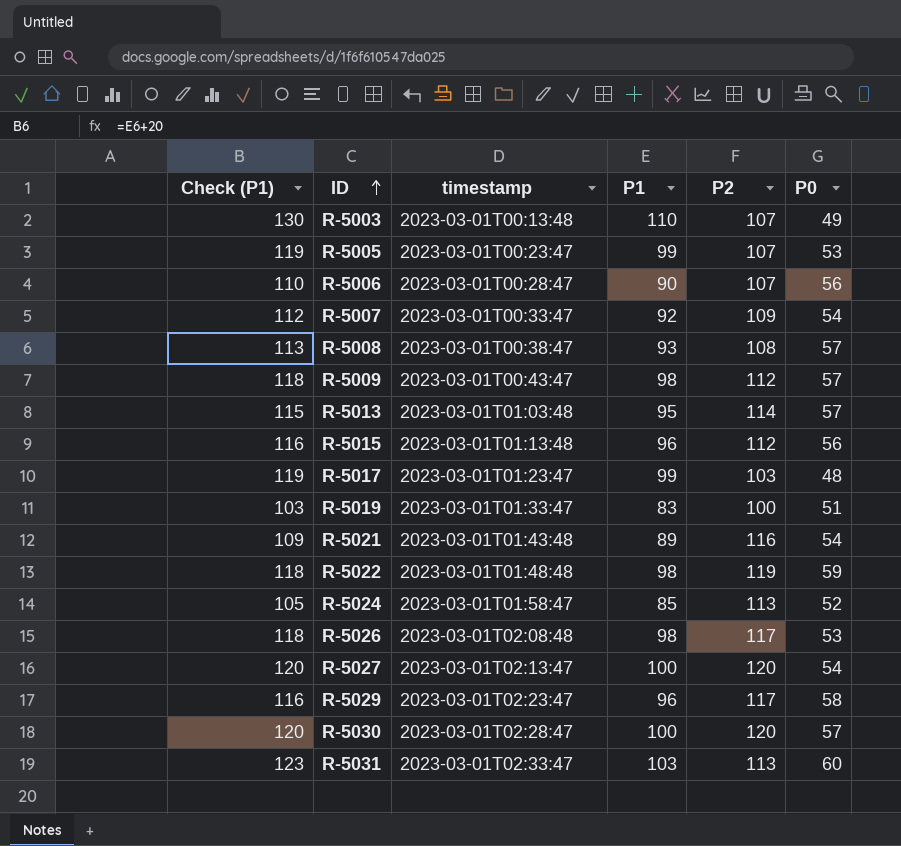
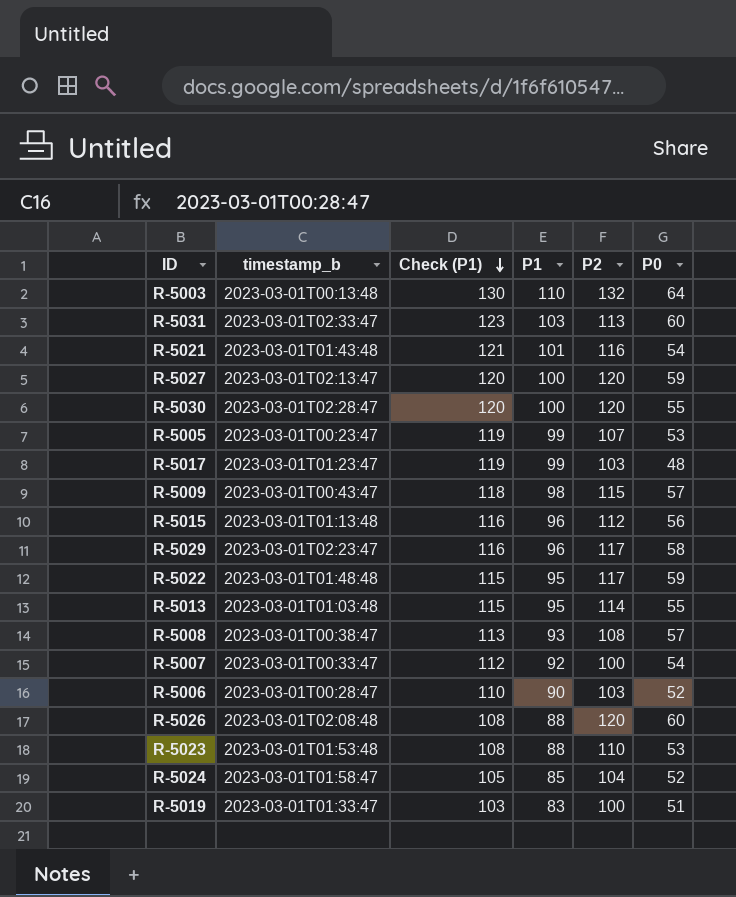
row order: ID ascending -> Check (P1) descending
column name: timestamp -> timestamp_b
column Check (P1) | position: 1 -> 3
R-5003 | P2: 107 -> 132
R-5003 | P0: 49 -> 64
R-5021 | Check (P1): 109 -> 121
R-5021 | P1: 89 -> 101
R-5027 | P0: 54 -> 59
R-5030 | P0: 57 -> 55
R-5009 | P2: 112 -> 115
R-5022 | Check (P1): 118 -> 115
R-5022 | P1: 98 -> 95
R-5022 | P2: 119 -> 117
R-5013 | P0: 57 -> 55
R-5007 | P2: 109 -> 100
R-5006 | P2: 107 -> 103
R-5006 | P0: 56 -> 52
R-5026 | Check (P1): 118 -> 108
R-5026 | P1: 98 -> 88
R-5026 | P2: 117 -> 120
R-5026 | P0: 53 -> 60
row R-5023: none -> 2023-03-01T01:53:48 | 108 | 88 | 110 | 53
R-5024 | P2: 113 -> 104

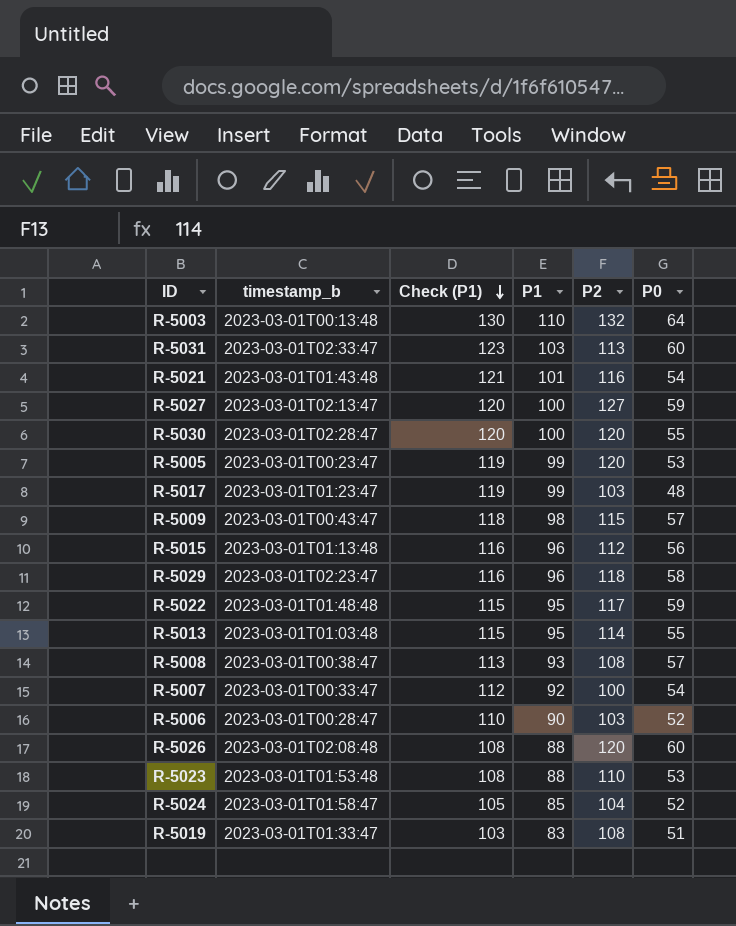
R-5027 | P2: 120 -> 127
R-5005 | P2: 107 -> 120
R-5029 | P2: 117 -> 118
R-5019 | P2: 100 -> 108

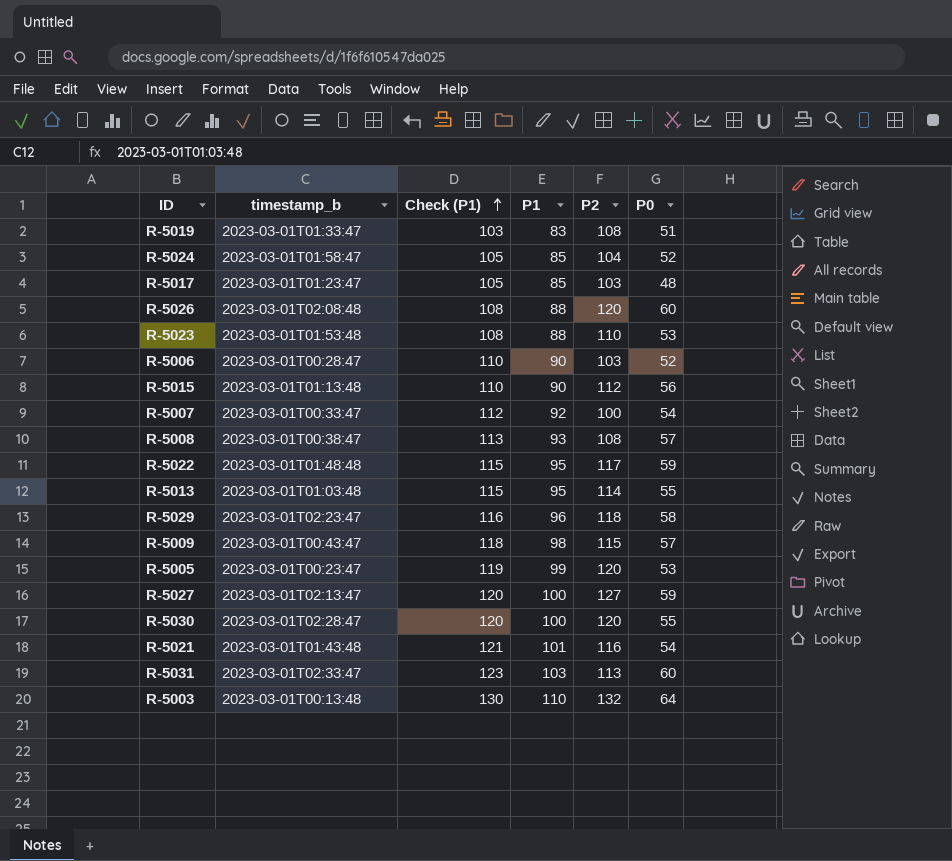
row order: Check (P1) descending -> Check (P1) ascending
R-5017 | Check (P1): 119 -> 105
R-5017 | P1: 99 -> 85
R-5015 | Check (P1): 116 -> 110
R-5015 | P1: 96 -> 90

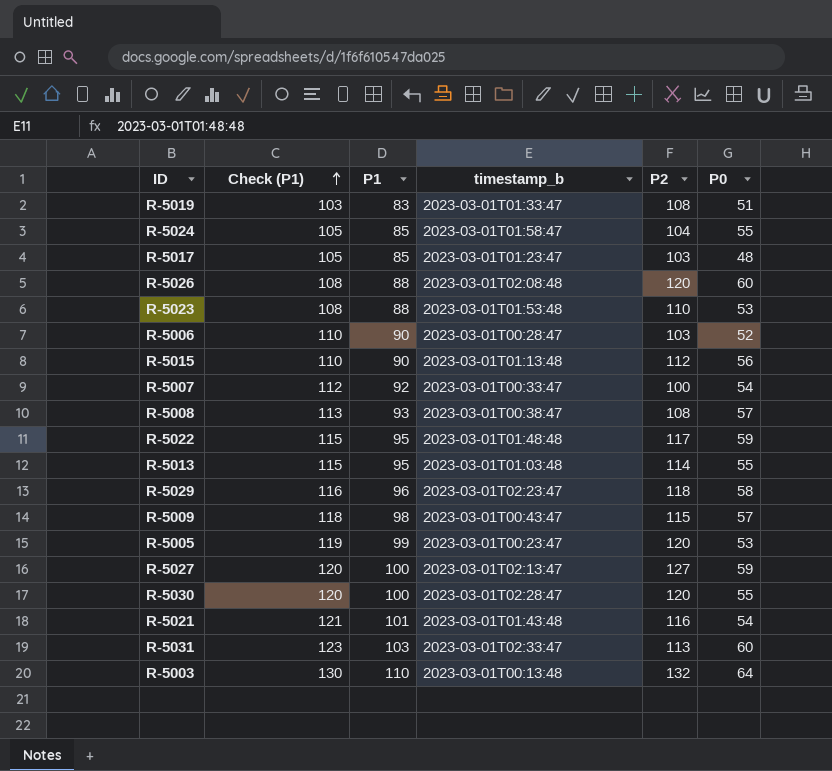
column timestamp_b | position: 2 -> 4
R-5024 | P0: 52 -> 55

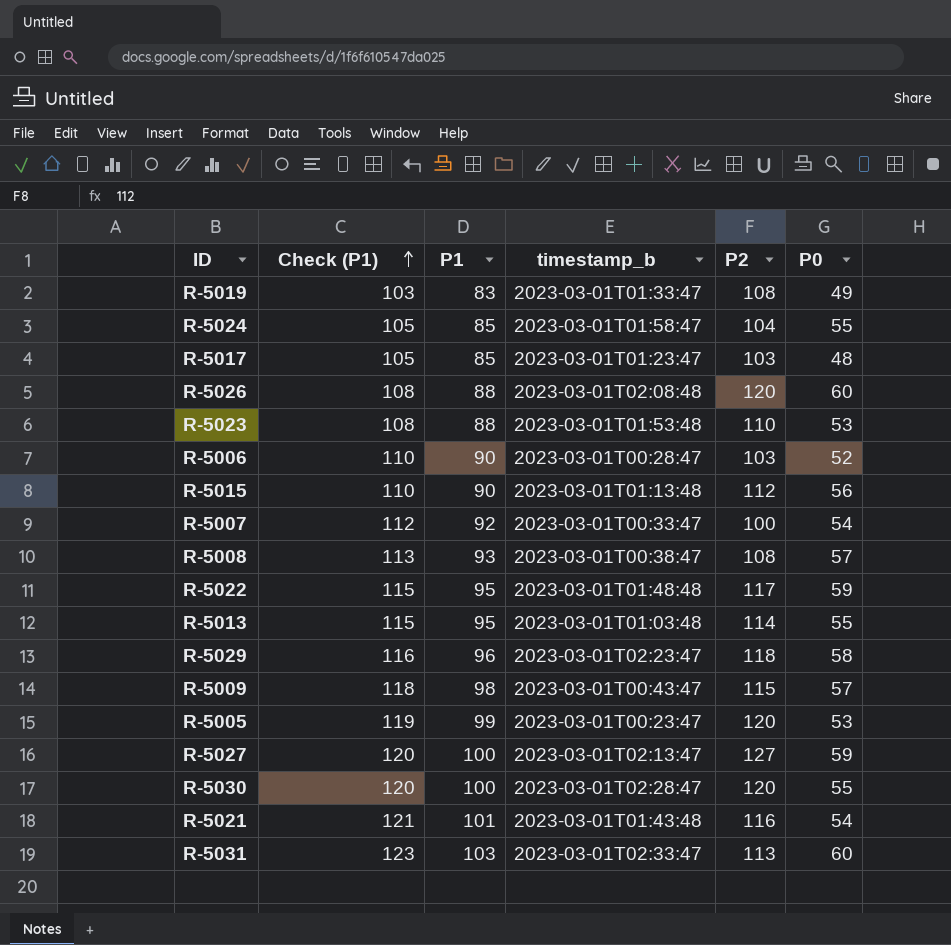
row R-5003: 130 | 110 | 2023-03-01T00:13:48 | 132 | 64 -> none
R-5019 | P0: 51 -> 49

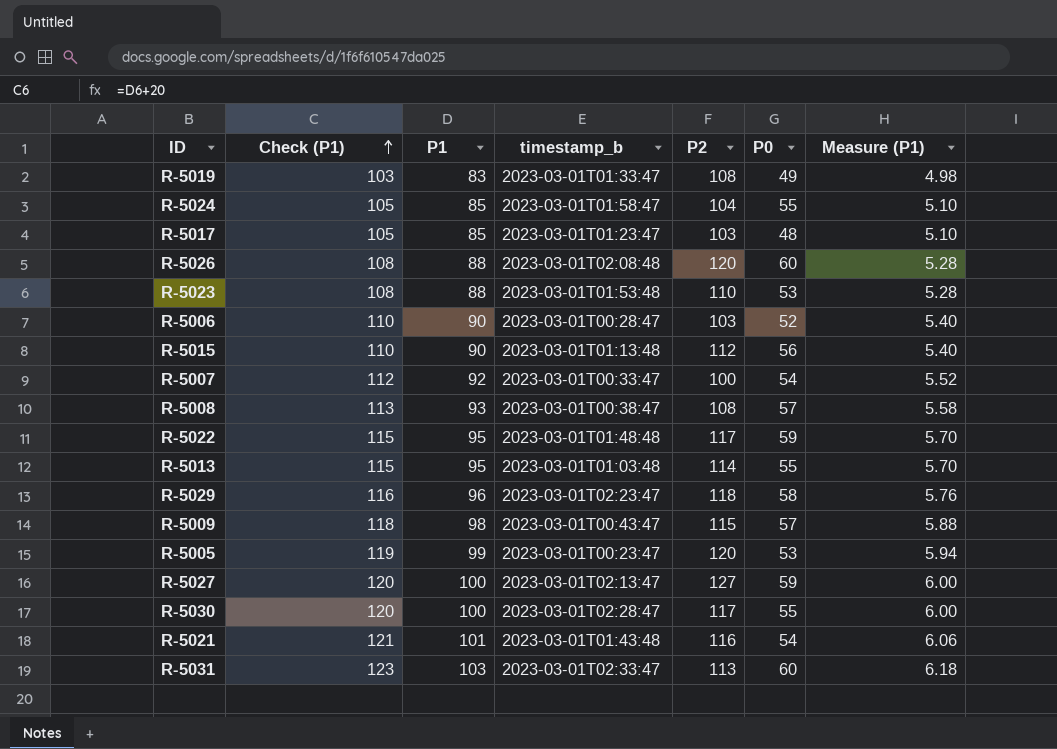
column Measure (P1) | formula: none -> [P1] * 0.06
R-5030 | P2: 120 -> 117

